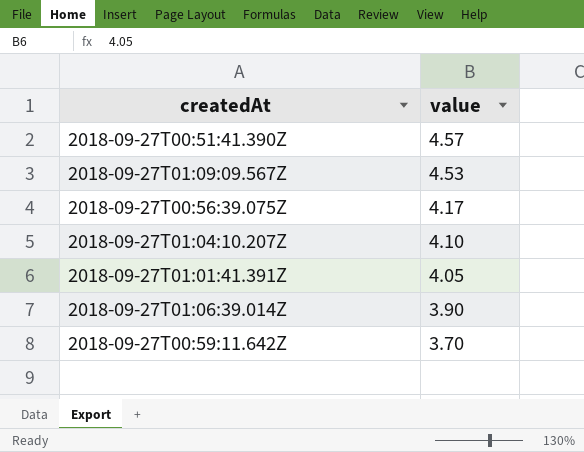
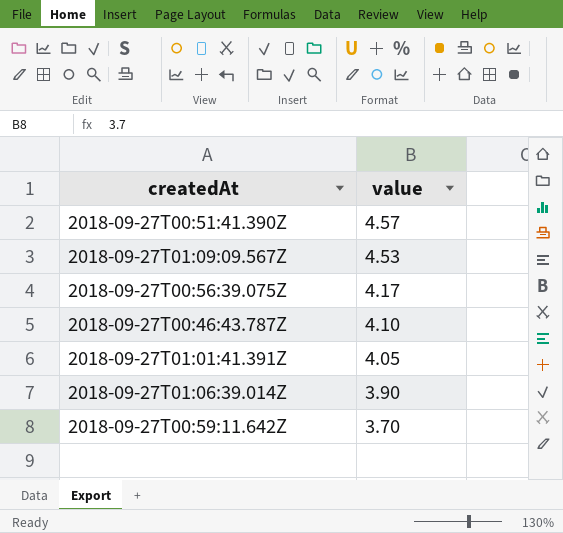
row 2018-09-27T01:04:10.207Z: 4.10 -> none
row 2018-09-27T00:46:43.787Z: none -> 4.10

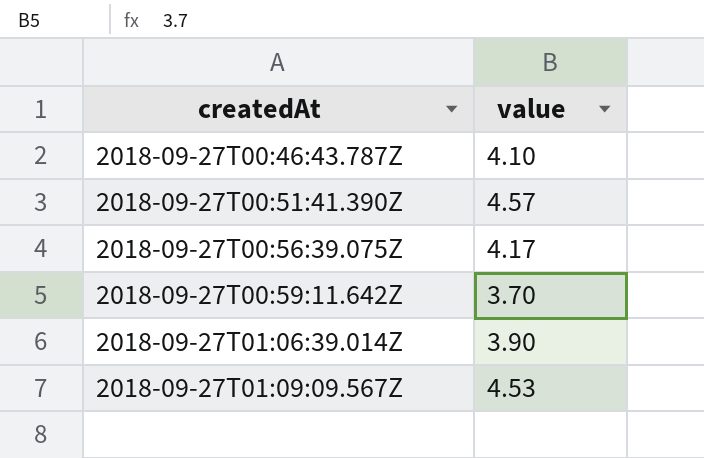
row order: value descending -> createdAt ascending
row 2018-09-27T01:01:41.391Z: 4.05 -> none

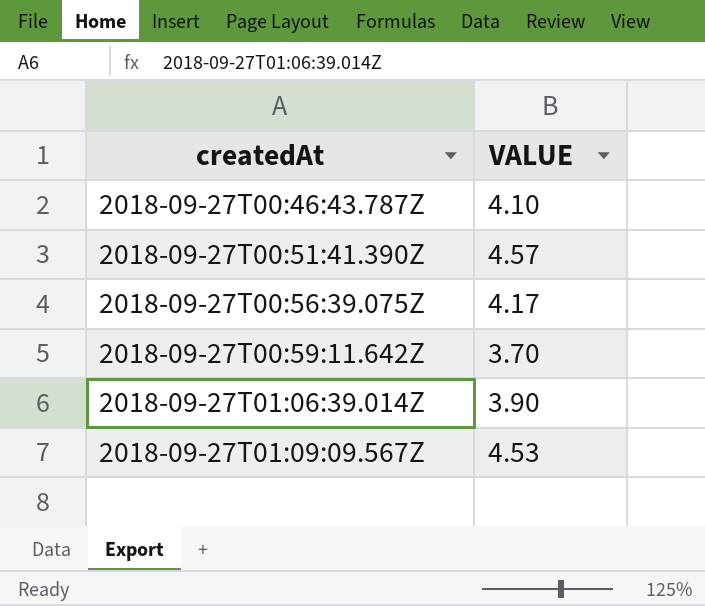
column name: value -> VALUE

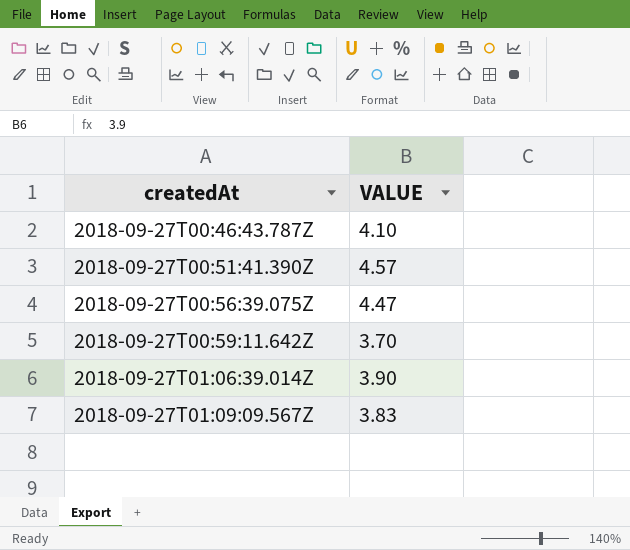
2018-09-27T00:56:39.075Z | VALUE: 4.17 -> 4.47
2018-09-27T01:09:09.567Z | VALUE: 4.53 -> 3.83

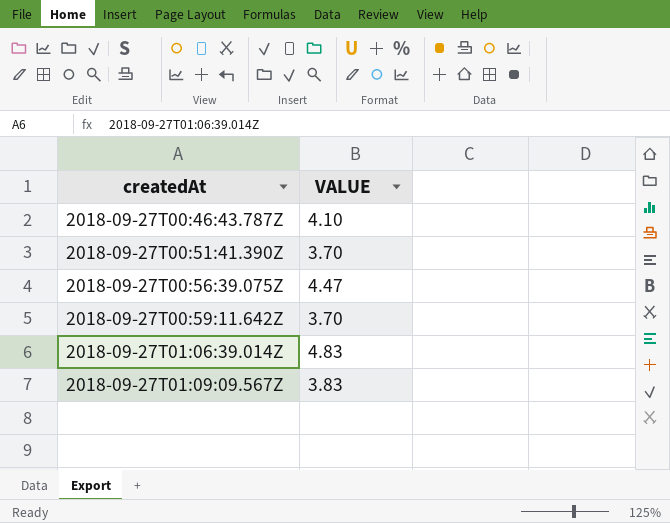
2018-09-27T00:51:41.390Z | VALUE: 4.57 -> 3.70
2018-09-27T01:06:39.014Z | VALUE: 3.90 -> 4.83

